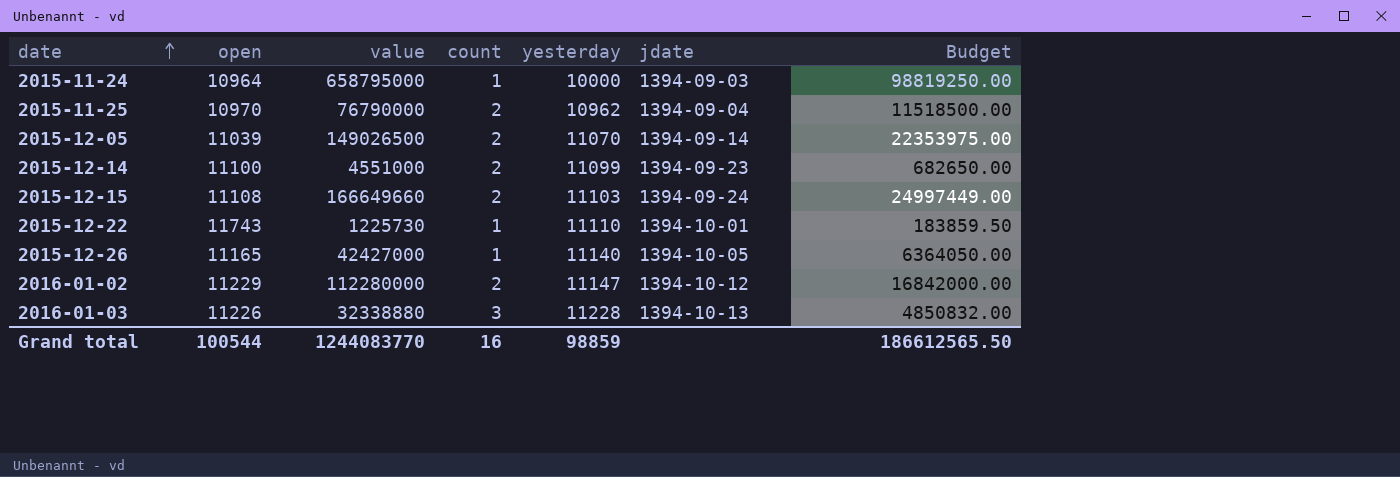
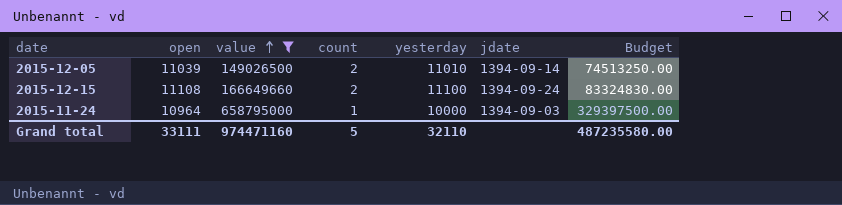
filter: none -> value >= 149026500
row order: date ascending -> value ascending
column Budget | formula: [value] * 0.15 -> [value] * 0.5
2015-12-05 | yesterday: 11070 -> 11010
2015-12-15 | yesterday: 11103 -> 11100
Grand total | open: 100544 -> 33111
Grand total | value: 1244083770 -> 974471160
Grand total | count: 16 -> 5
Grand total | yesterday: 98859 -> 32110
Grand total | Budget: 186612565.50 -> 487235580.00

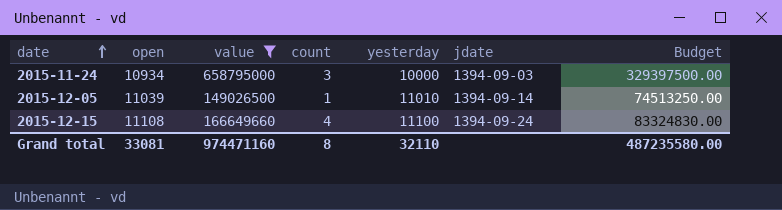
row order: value ascending -> date ascending
2015-11-24 | open: 10964 -> 10934
2015-11-24 | count: 1 -> 3
2015-12-05 | count: 2 -> 1
2015-12-15 | count: 2 -> 4
Grand total | open: 33111 -> 33081
Grand total | count: 5 -> 8

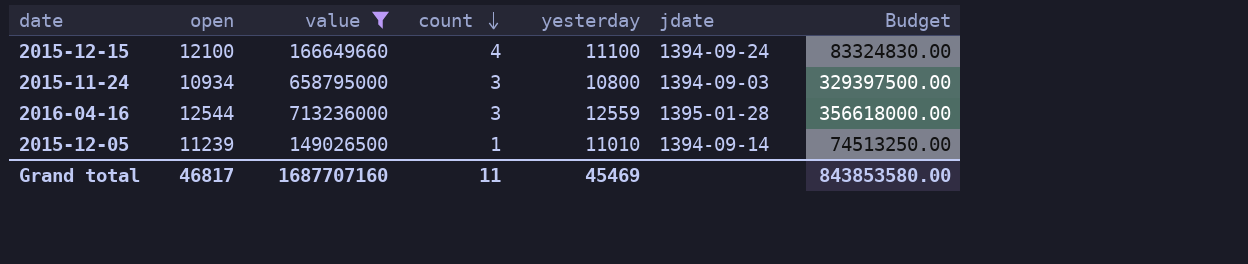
row order: date ascending -> count descending
2015-12-15 | open: 11108 -> 12100
2015-11-24 | yesterday: 10000 -> 10800
row 2016-04-16: none -> 12544 | 713236000 | 3 | 12559 | 1395-01-28 | 356618000.00
2015-12-05 | open: 11039 -> 11239
Grand total | open: 33081 -> 46817
Grand total | value: 974471160 -> 1687707160
Grand total | count: 8 -> 11
Grand total | yesterday: 32110 -> 45469
Grand total | Budget: 487235580.00 -> 843853580.00

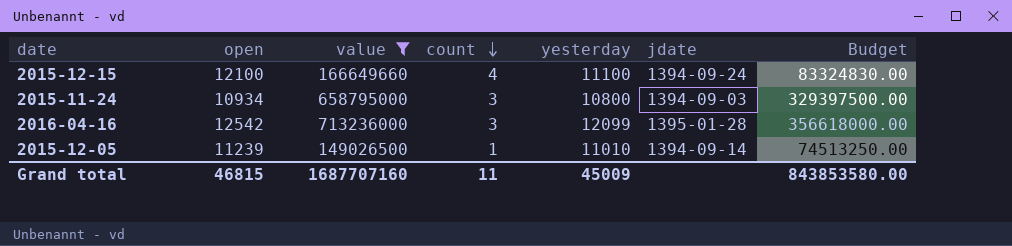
2016-04-16 | open: 12544 -> 12542
2016-04-16 | yesterday: 12559 -> 12099
Grand total | open: 46817 -> 46815
Grand total | yesterday: 45469 -> 45009

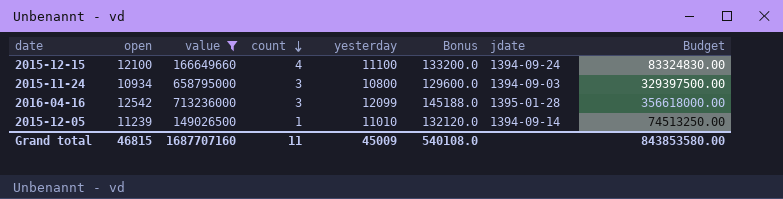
column Bonus | formula: none -> [yesterday] * 12

